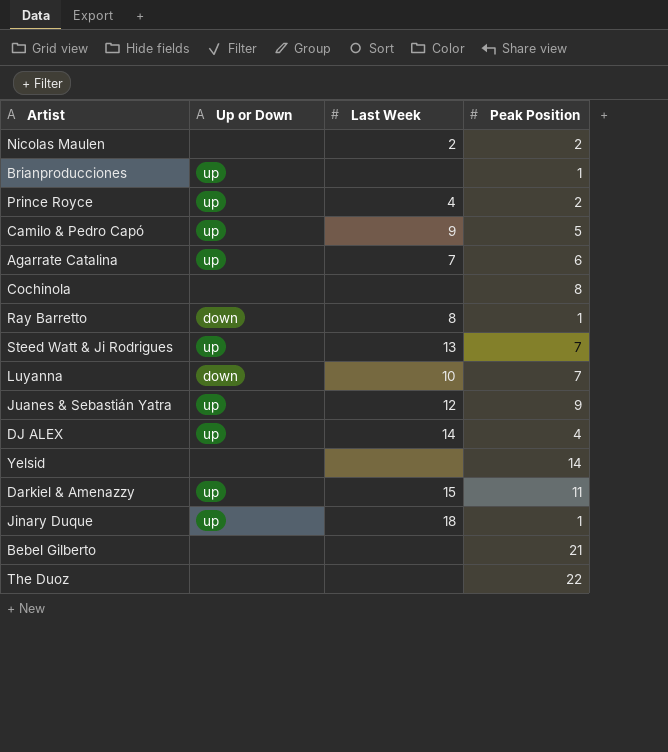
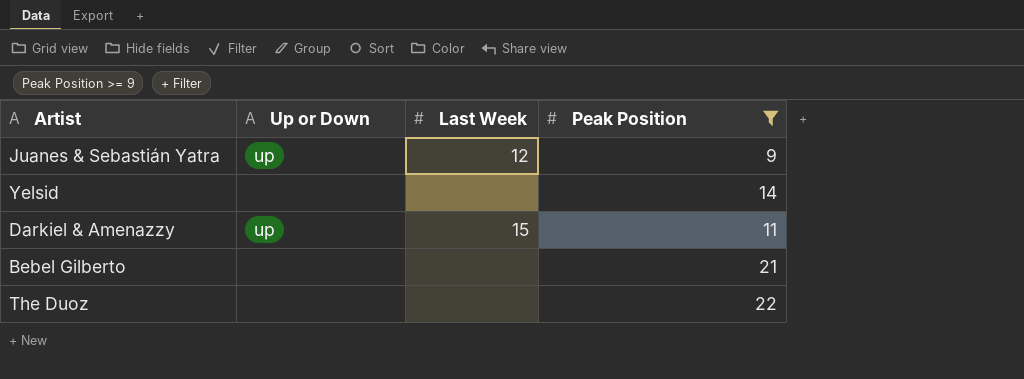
filter: none -> Peak Position >= 9

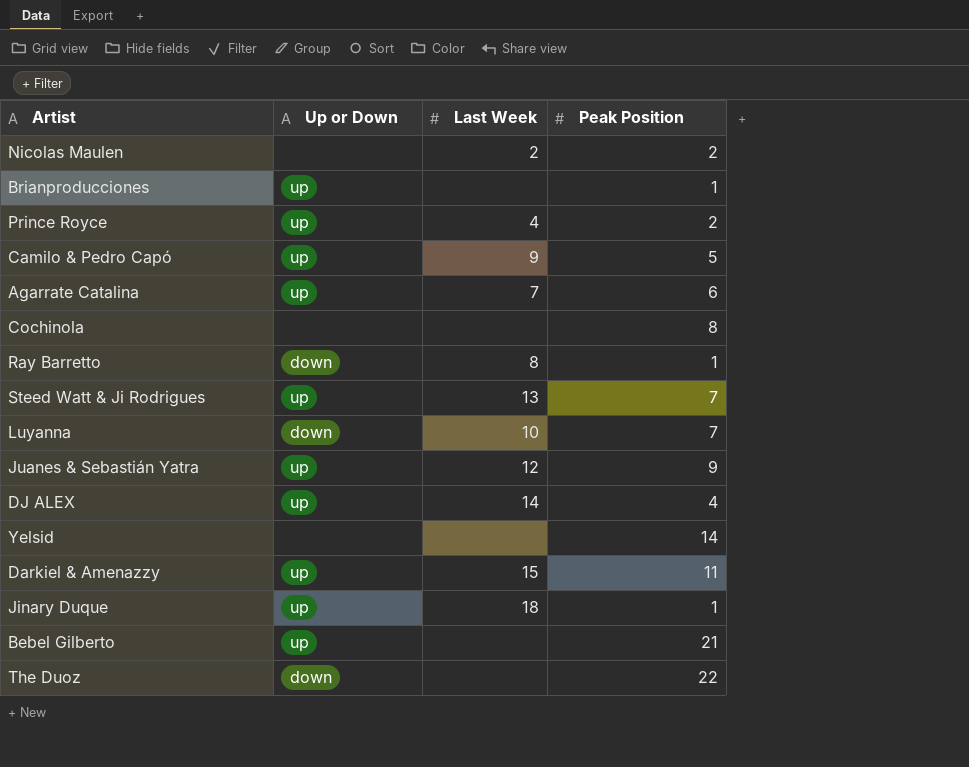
filter: Peak Position >= 9 -> none
Bebel Gilberto | Up or Down: none -> up
The Duoz | Up or Down: none -> down

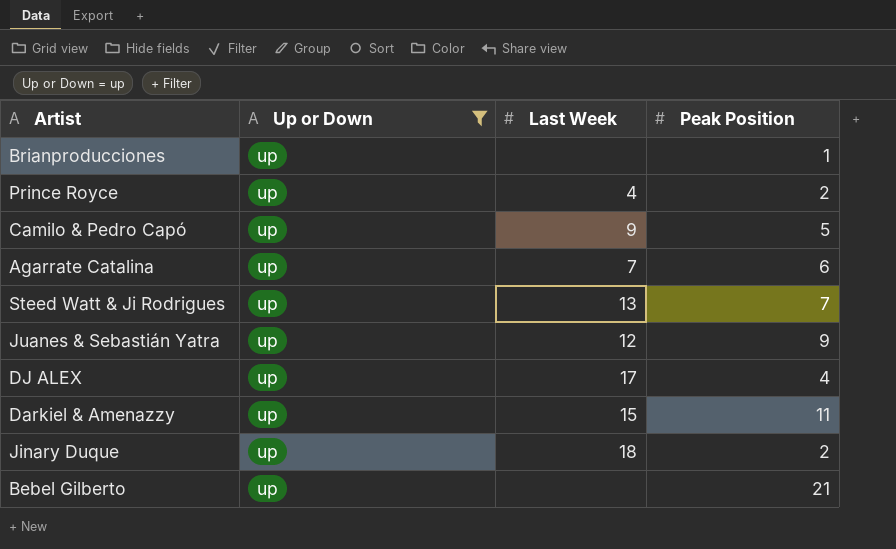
filter: none -> Up or Down = up
DJ ALEX | Last Week: 14 -> 17
Jinary Duque | Peak Position: 1 -> 2

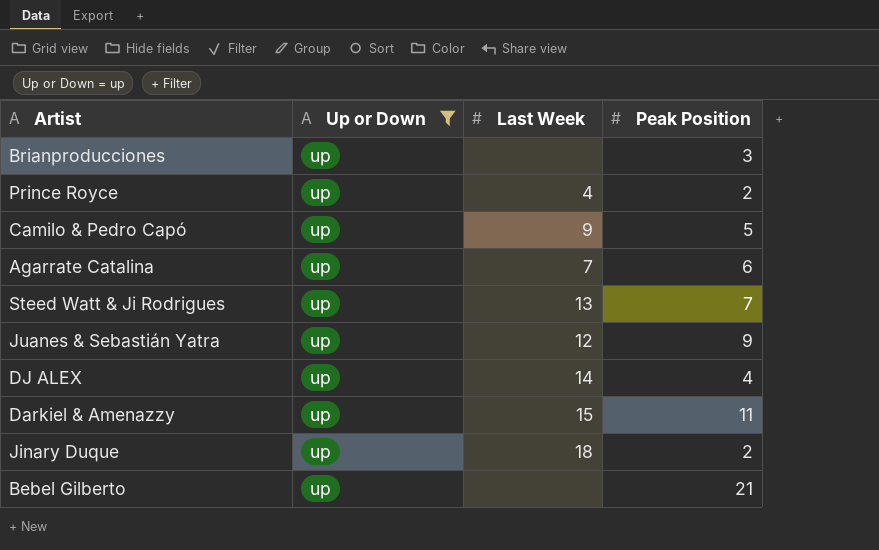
Brianproducciones | Peak Position: 1 -> 3
DJ ALEX | Last Week: 17 -> 14

